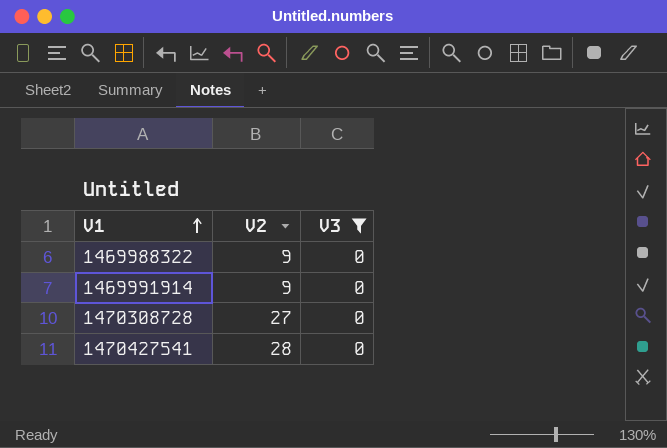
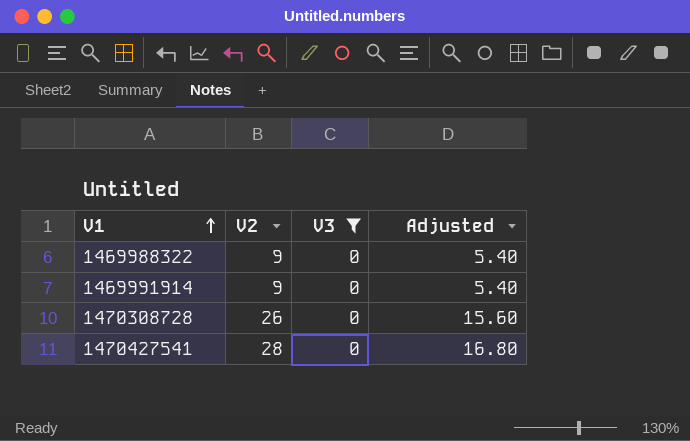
column Adjusted | formula: none -> [V2] * 0.6
1470308728 | V2: 27 -> 26

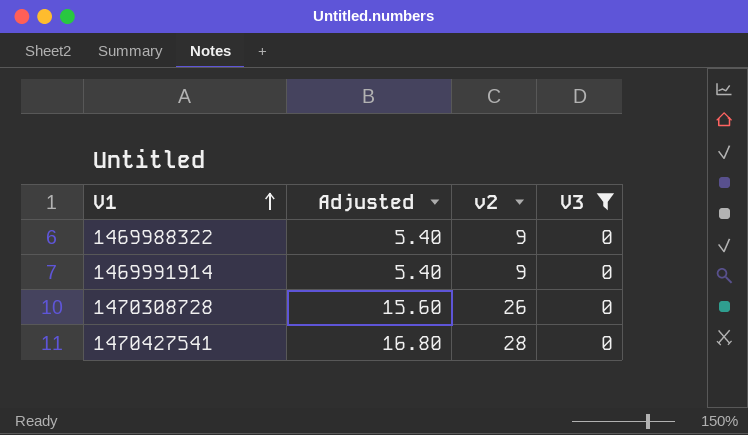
column Adjusted | position: 4 -> 2
column name: V2 -> v2

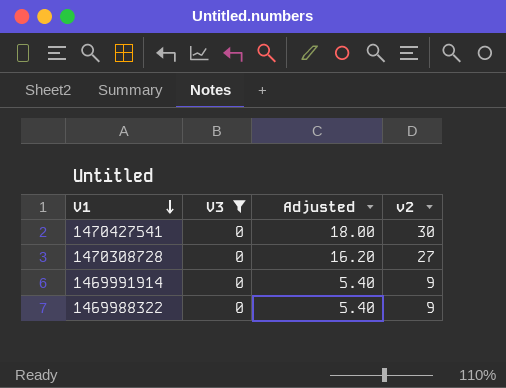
row order: V1 ascending -> V1 descending
column V3 | position: 4 -> 2
1470427541 | Adjusted: 16.80 -> 18.00
1470427541 | v2: 28 -> 30
1470308728 | Adjusted: 15.60 -> 16.20
1470308728 | v2: 26 -> 27

